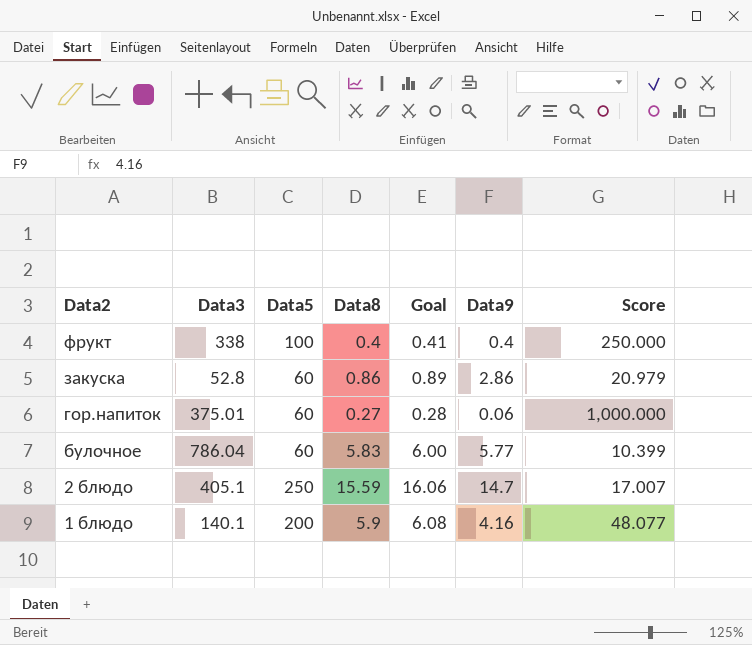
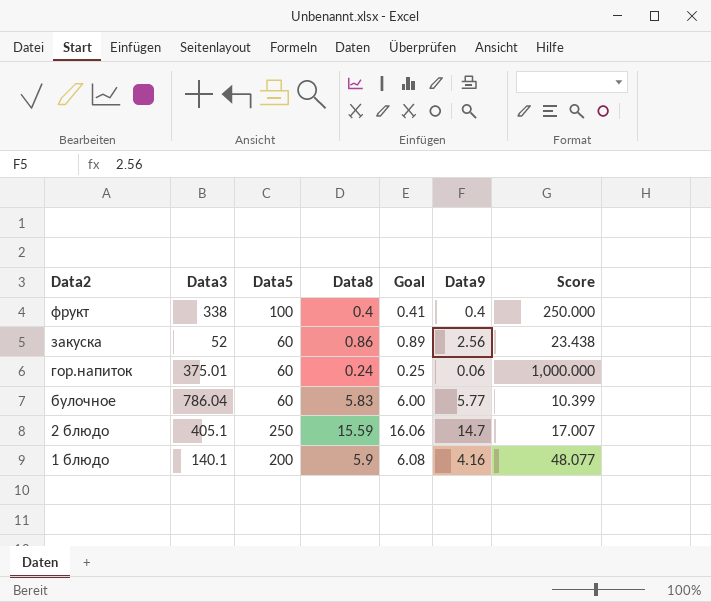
закуска | Data3: 52.8 -> 52
закуска | Data9: 2.86 -> 2.56
закуска | Score: 20.979 -> 23.438
гор.напиток | Data8: 0.27 -> 0.24
гор.напиток | Goal: 0.28 -> 0.25

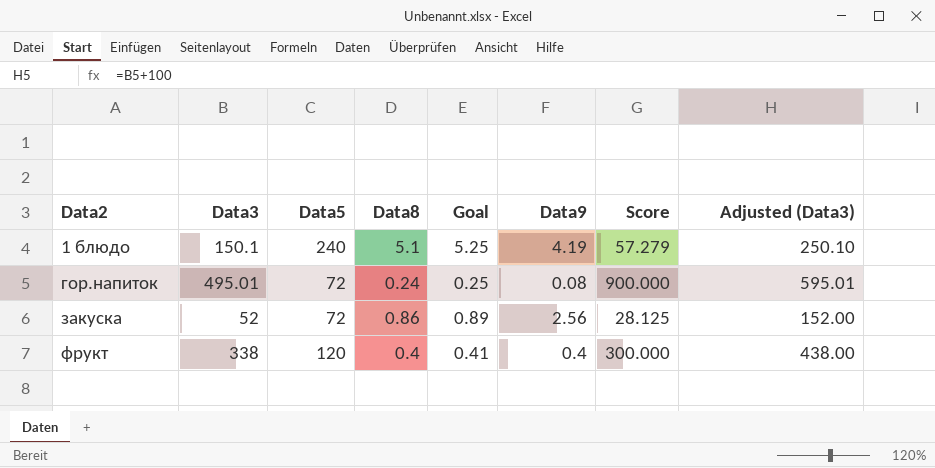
row order: Data2 descending -> Data2 ascending
column Adjusted (Data3) | formula: none -> [Data3] + 100
row булочное: 786.04 | 60 | 5.83 | 6.00 | 5.77 | 10.399 -> none
row 2 блюдо: 405.1 | 250 | 15.59 | 16.06 | 14.7 | 17.007 -> none
1 блюдо | Data3: 140.1 -> 150.1
1 блюдо | Data5: 200 -> 240
1 блюдо | Data8: 5.9 -> 5.1
1 блюдо | Goal: 6.08 -> 5.25
1 блюдо | Data9: 4.16 -> 4.19
1 блюдо | Score: 48.077 -> 57.279
гор.напиток | Data3: 375.01 -> 495.01
гор.напиток | Data5: 60 -> 72
гор.напиток | Data9: 0.06 -> 0.08
гор.напиток | Score: 1,000.000 -> 900.000
закуска | Data5: 60 -> 72
закуска | Score: 23.438 -> 28.125
фрукт | Data5: 100 -> 120
фрукт | Score: 250.000 -> 300.000

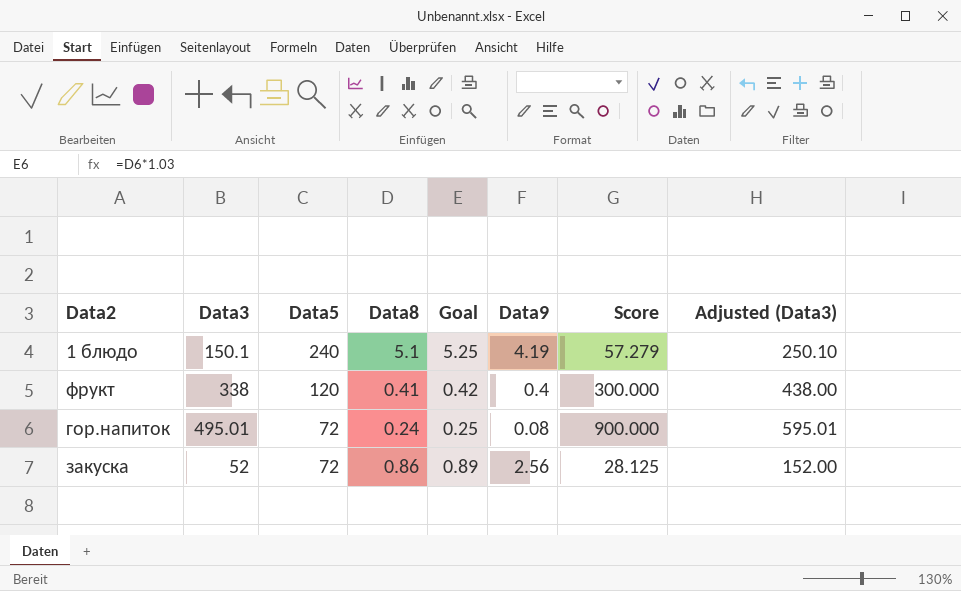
row order: Data2 ascending -> Data5 descending
фрукт | Data8: 0.4 -> 0.41
фрукт | Goal: 0.41 -> 0.42

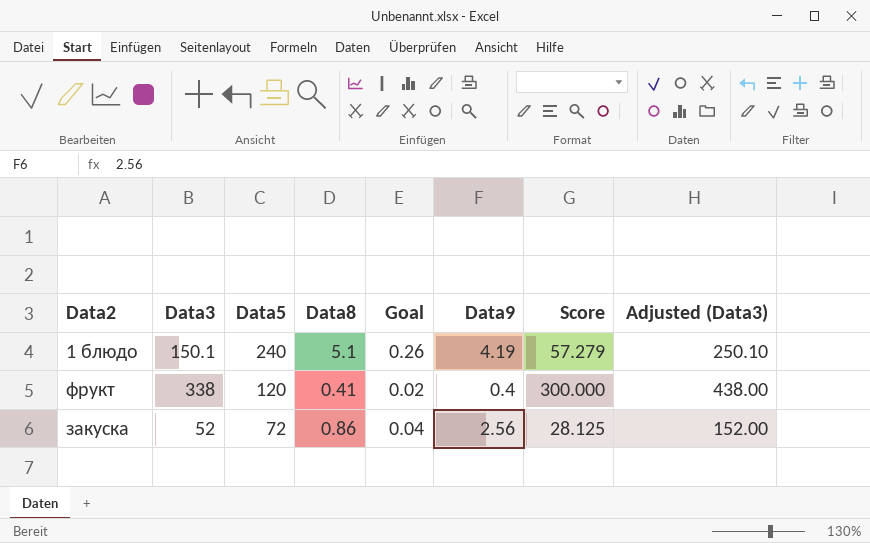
column Goal | formula: [Data8] * 1.03 -> [Data8] * 0.05
row гор.напиток: 495.01 | 72 | 0.24 | 0.25 | 0.08 | 900.000 | 595.01 -> none

